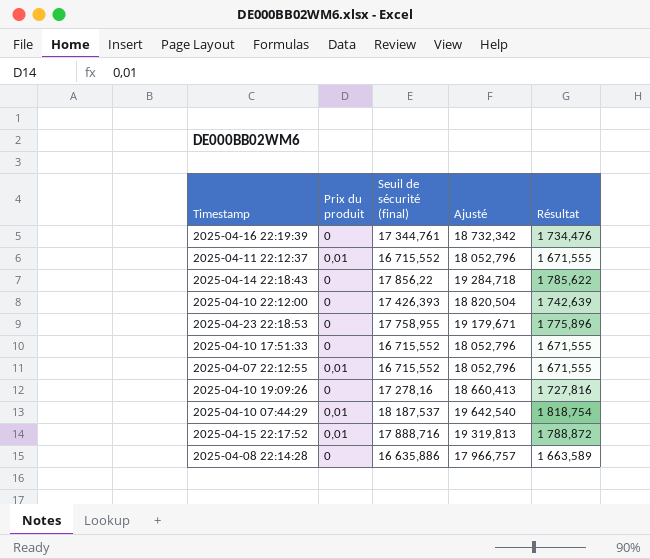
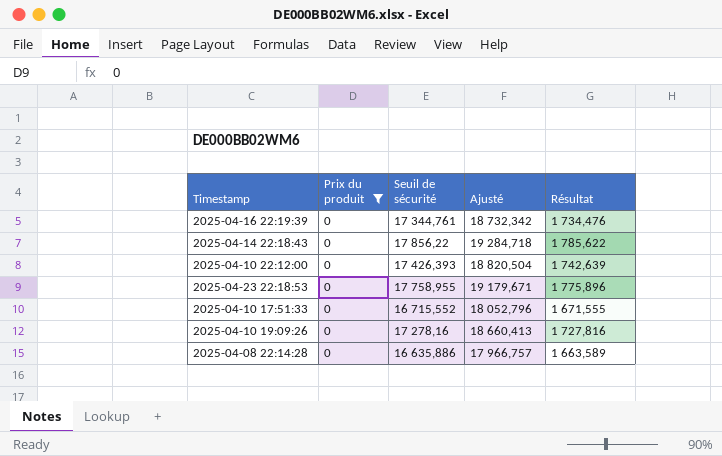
filter: none -> Prix du produit = 0
column name: Seuil de sécurité (final) -> Seuil de sécurité

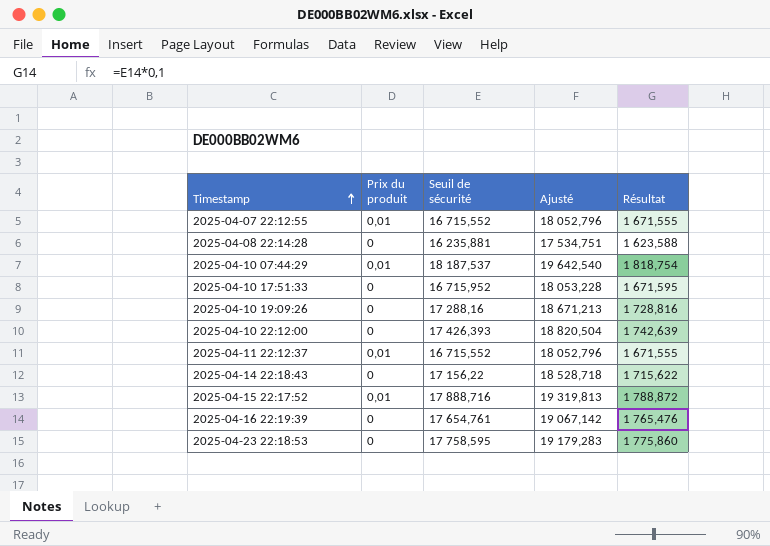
filter: Prix du produit = 0 -> none
row order: none -> Timestamp ascending
2025-04-08 22:14:28 | Seuil de sécurité: 16 635,886 -> 16 235,881
2025-04-08 22:14:28 | Ajusté: 17 966,757 -> 17 534,751
2025-04-08 22:14:28 | Résultat: 1 663,589 -> 1 623,588
2025-04-10 17:51:33 | Seuil de sécurité: 16 715,552 -> 16 715,952
2025-04-10 17:51:33 | Ajusté: 18 052,796 -> 18 053,228
2025-04-10 17:51:33 | Résultat: 1 671,555 -> 1 671,595
2025-04-10 19:09:26 | Seuil de sécurité: 17 278,16 -> 17 288,16
2025-04-10 19:09:26 | Ajusté: 18 660,413 -> 18 671,213
2025-04-10 19:09:26 | Résultat: 1 727,816 -> 1 728,816
2025-04-14 22:18:43 | Seuil de sécurité: 17 856,22 -> 17 156,22
2025-04-14 22:18:43 | Ajusté: 19 284,718 -> 18 528,718
2025-04-14 22:18:43 | Résultat: 1 785,622 -> 1 715,622
2025-04-16 22:19:39 | Seuil de sécurité: 17 344,761 -> 17 654,761
2025-04-16 22:19:39 | Ajusté: 18 732,342 -> 19 067,142
2025-04-16 22:19:39 | Résultat: 1 734,476 -> 1 765,476
2025-04-23 22:18:53 | Seuil de sécurité: 17 758,955 -> 17 758,595
2025-04-23 22:18:53 | Ajusté: 19 179,671 -> 19 179,283
2025-04-23 22:18:53 | Résultat: 1 775,896 -> 1 775,860

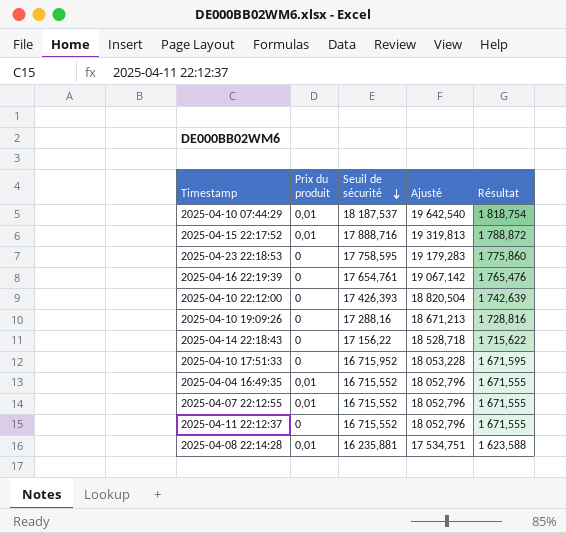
row order: Timestamp ascending -> Seuil de sécurité descending
row 2025-04-04 16:49:35: none -> 0,01 | 16 715,552 | 18 052,796 | 1 671,555
2025-04-11 22:12:37 | Prix du produit: 0,01 -> 0
2025-04-08 22:14:28 | Prix du produit: 0 -> 0,01

